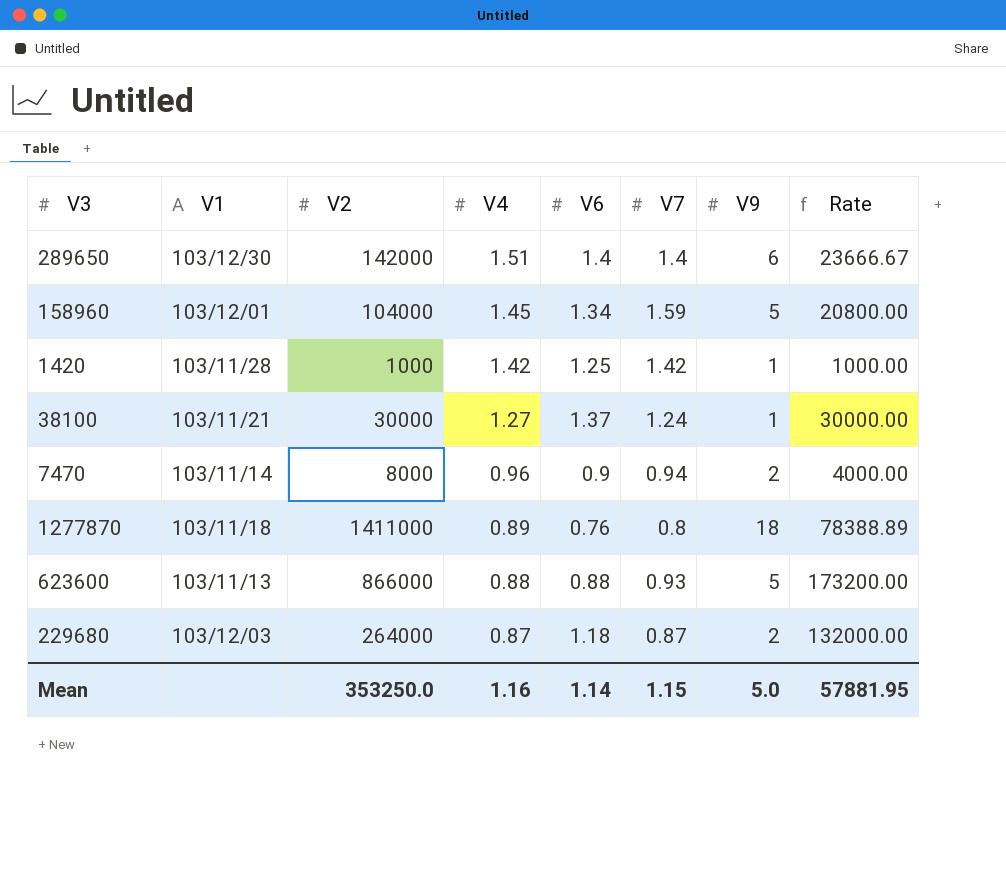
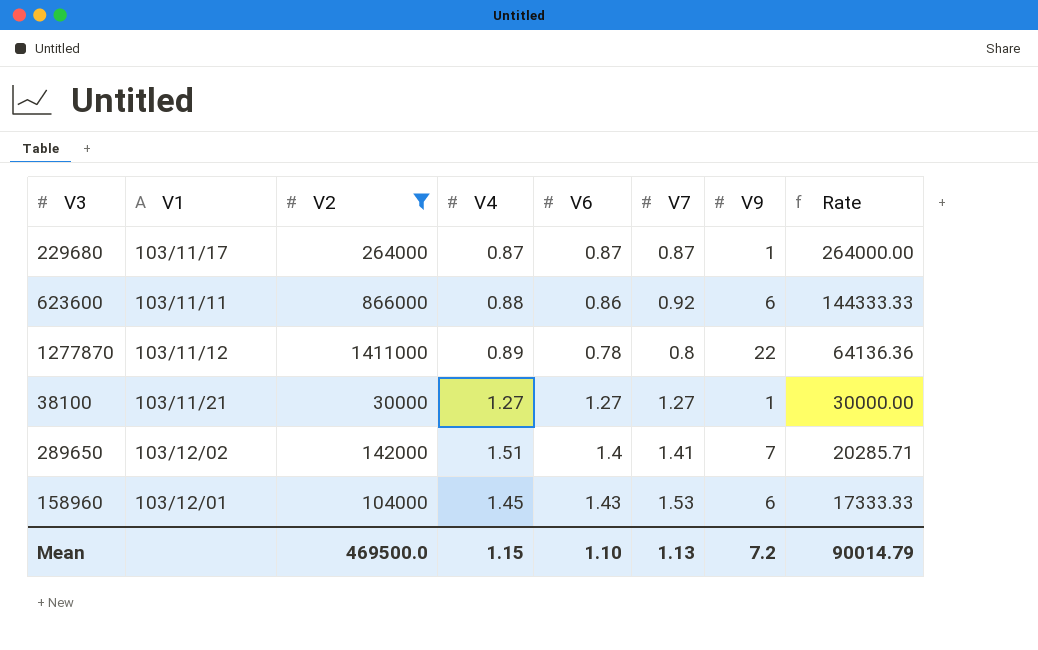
filter: none -> V2 >= 30000
row order: V4 descending -> Rate descending
229680 | V1: 103/12/03 -> 103/11/17
229680 | V6: 1.18 -> 0.87
229680 | V9: 2 -> 1
229680 | Rate: 132000.00 -> 264000.00
623600 | V1: 103/11/13 -> 103/11/11
623600 | V6: 0.88 -> 0.86
623600 | V7: 0.93 -> 0.92
623600 | V9: 5 -> 6
623600 | Rate: 173200.00 -> 144333.33
1277870 | V1: 103/11/18 -> 103/11/12
1277870 | V6: 0.76 -> 0.78
1277870 | V9: 18 -> 22
1277870 | Rate: 78388.89 -> 64136.36
38100 | V6: 1.37 -> 1.27
38100 | V7: 1.24 -> 1.27
289650 | V1: 103/12/30 -> 103/12/02
289650 | V7: 1.4 -> 1.41
289650 | V9: 6 -> 7
289650 | Rate: 23666.67 -> 20285.71
158960 | V6: 1.34 -> 1.43
158960 | V7: 1.59 -> 1.53
158960 | V9: 5 -> 6
158960 | Rate: 20800.00 -> 17333.33
Mean | V2: 353250.0 -> 469500.0
Mean | V4: 1.16 -> 1.15
Mean | V6: 1.14 -> 1.10
Mean | V7: 1.15 -> 1.13
Mean | V9: 5.0 -> 7.2
Mean | Rate: 57881.95 -> 90014.79

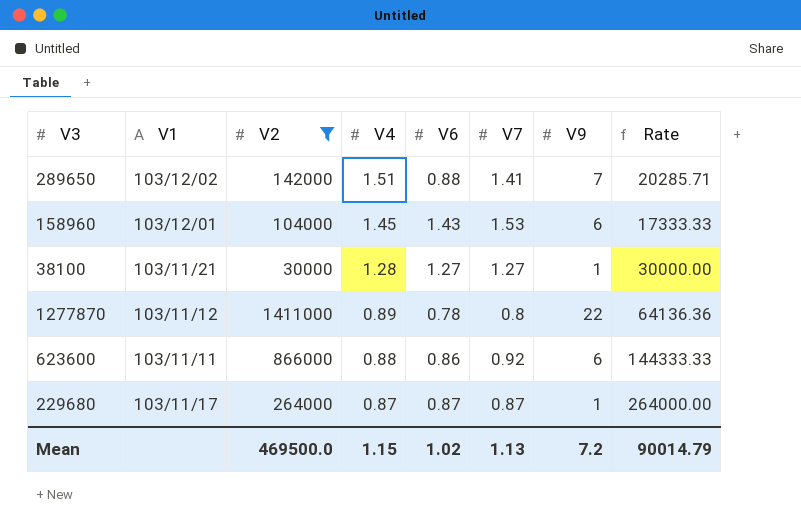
row order: Rate descending -> V4 descending
289650 | V6: 1.4 -> 0.88
38100 | V4: 1.27 -> 1.28
Mean | V6: 1.10 -> 1.02

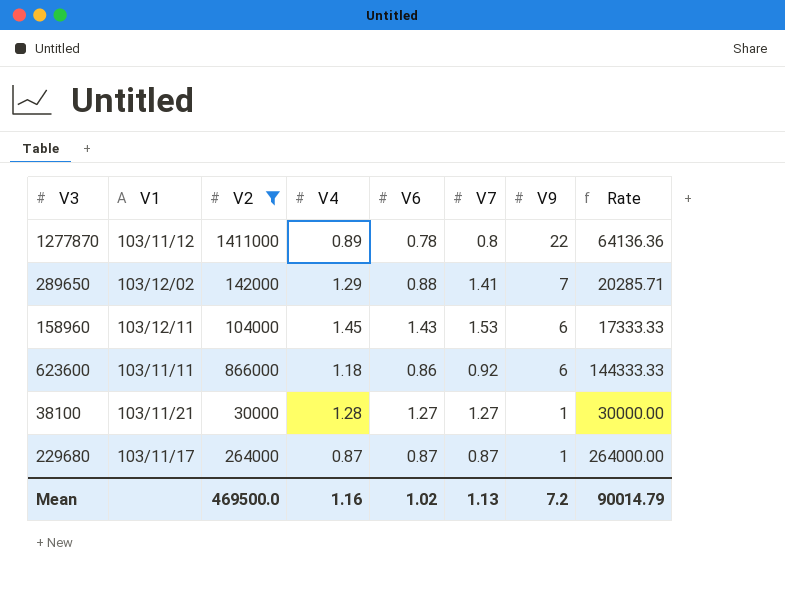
row order: V4 descending -> V9 descending
289650 | V4: 1.51 -> 1.29
158960 | V1: 103/12/01 -> 103/12/11
623600 | V4: 0.88 -> 1.18
Mean | V4: 1.15 -> 1.16

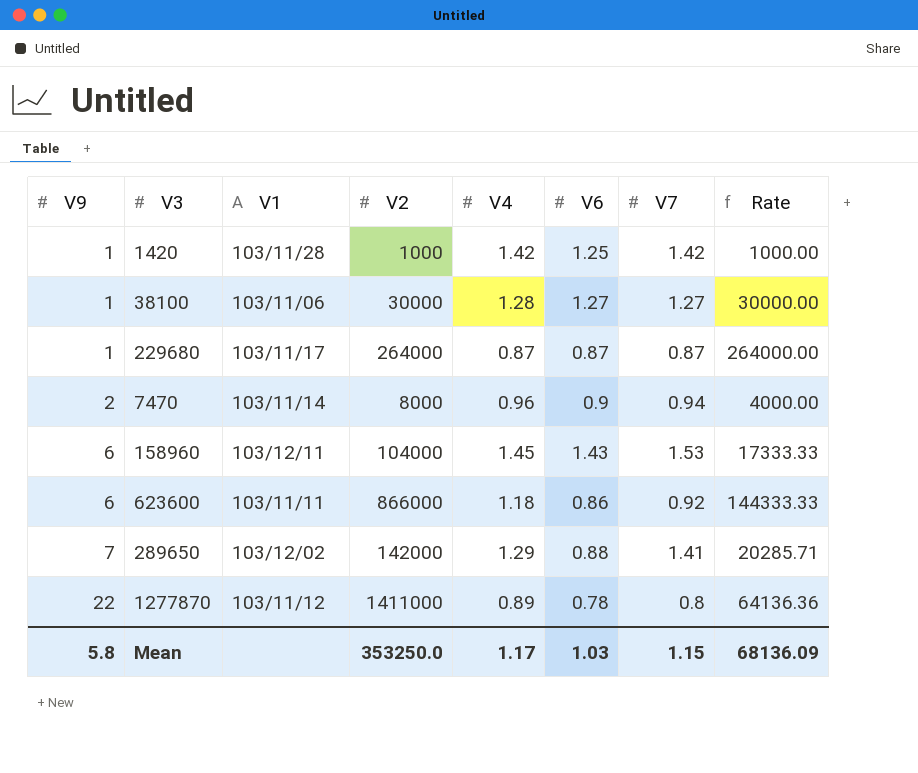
filter: V2 >= 30000 -> none
row order: V9 descending -> V9 ascending
column V9 | position: 7 -> 1
38100 | V1: 103/11/21 -> 103/11/06
Mean | V9: 7.2 -> 5.8
Mean | V2: 469500.0 -> 353250.0
Mean | V4: 1.16 -> 1.17
Mean | V6: 1.02 -> 1.03
Mean | V7: 1.13 -> 1.15
Mean | Rate: 90014.79 -> 68136.09

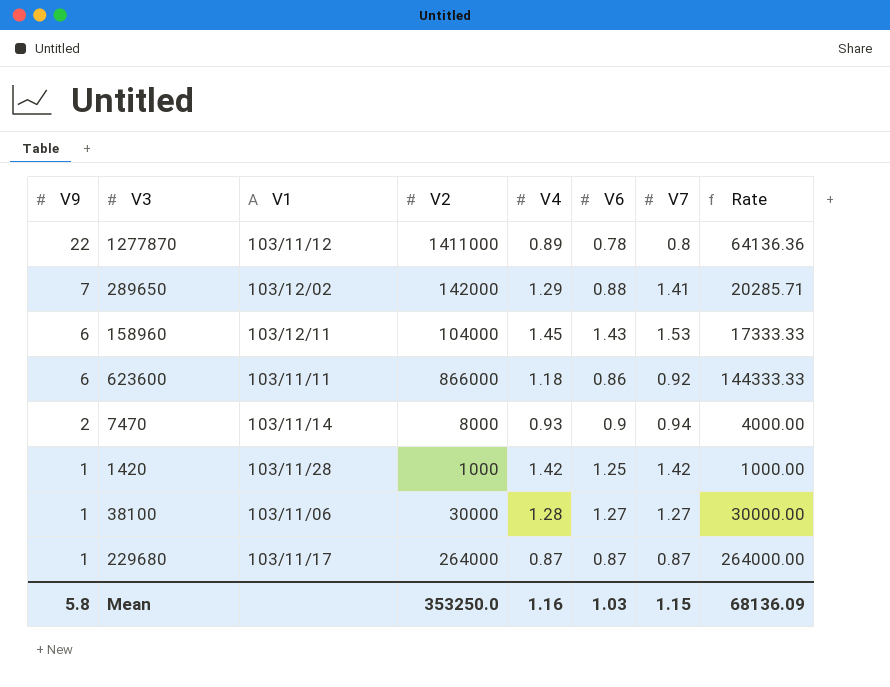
row order: V9 ascending -> V9 descending
7470 | V4: 0.96 -> 0.93
Mean | V4: 1.17 -> 1.16

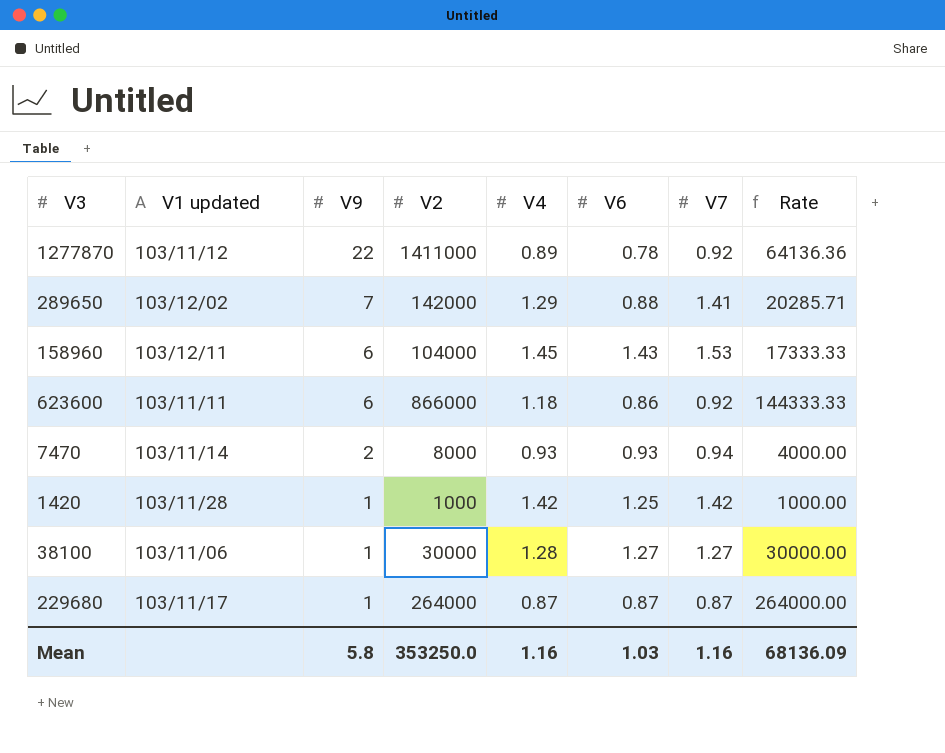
column name: V1 -> V1 updated
column V9 | position: 1 -> 3
1277870 | V7: 0.8 -> 0.92
7470 | V6: 0.9 -> 0.93
Mean | V7: 1.15 -> 1.16

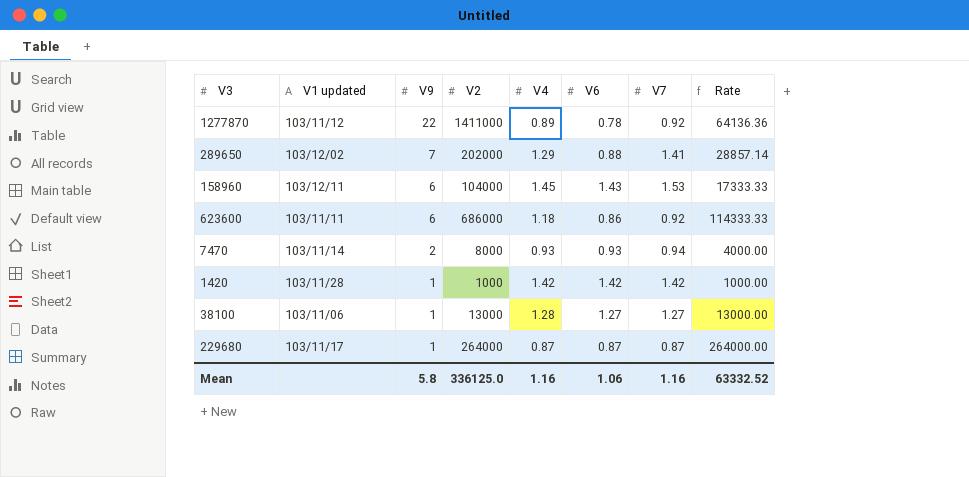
289650 | V2: 142000 -> 202000
289650 | Rate: 20285.71 -> 28857.14
623600 | V2: 866000 -> 686000
623600 | Rate: 144333.33 -> 114333.33
1420 | V6: 1.25 -> 1.42
38100 | V2: 30000 -> 13000
38100 | Rate: 30000.00 -> 13000.00
Mean | V2: 353250.0 -> 336125.0
Mean | V6: 1.03 -> 1.06
Mean | Rate: 68136.09 -> 63332.52

